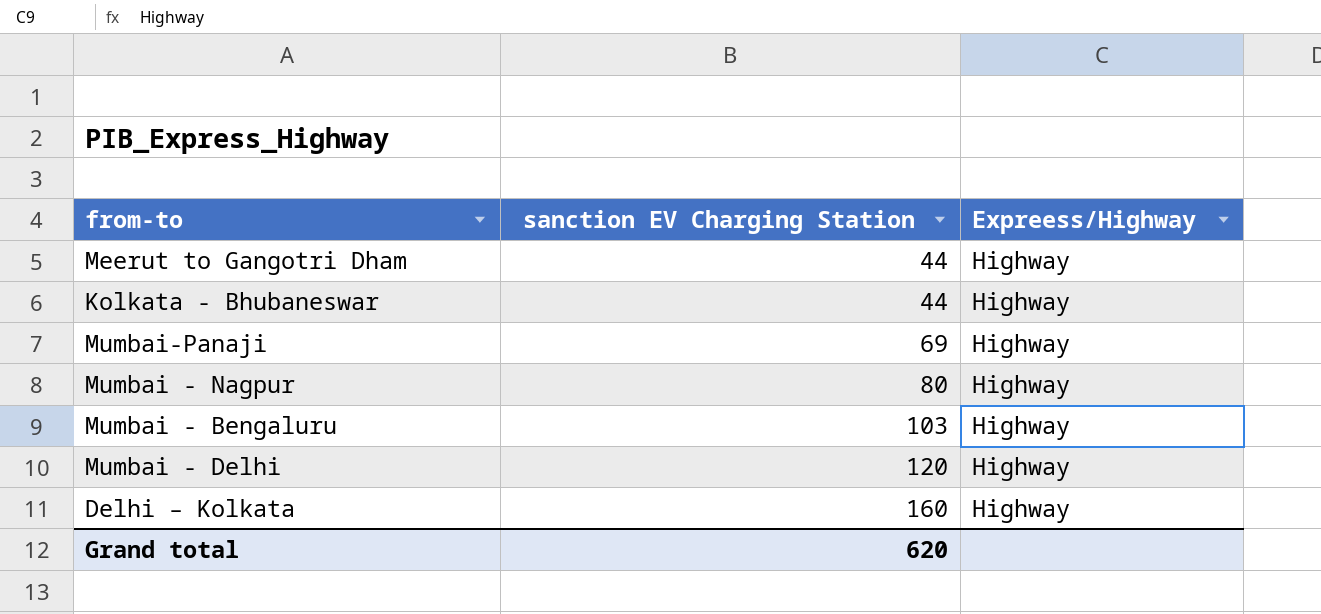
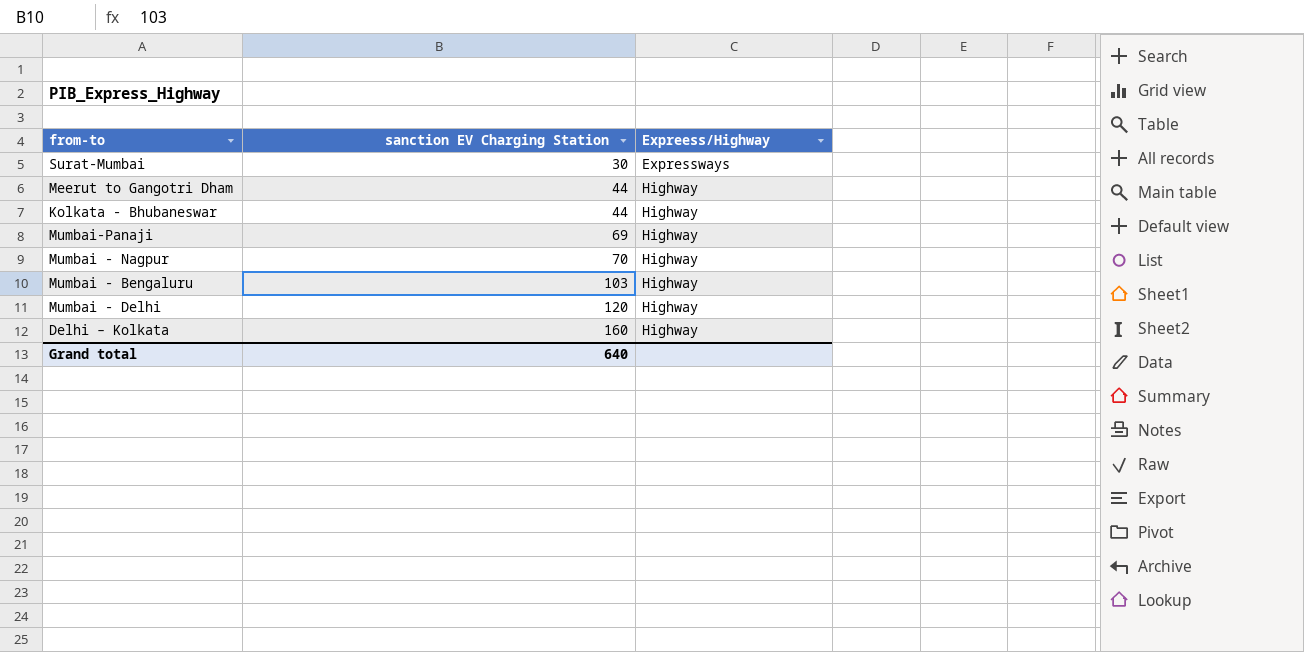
row Surat-Mumbai: none -> 30 | Expressways
Mumbai - Nagpur | sanction EV Charging Station: 80 -> 70
Grand total | sanction EV Charging Station: 620 -> 640

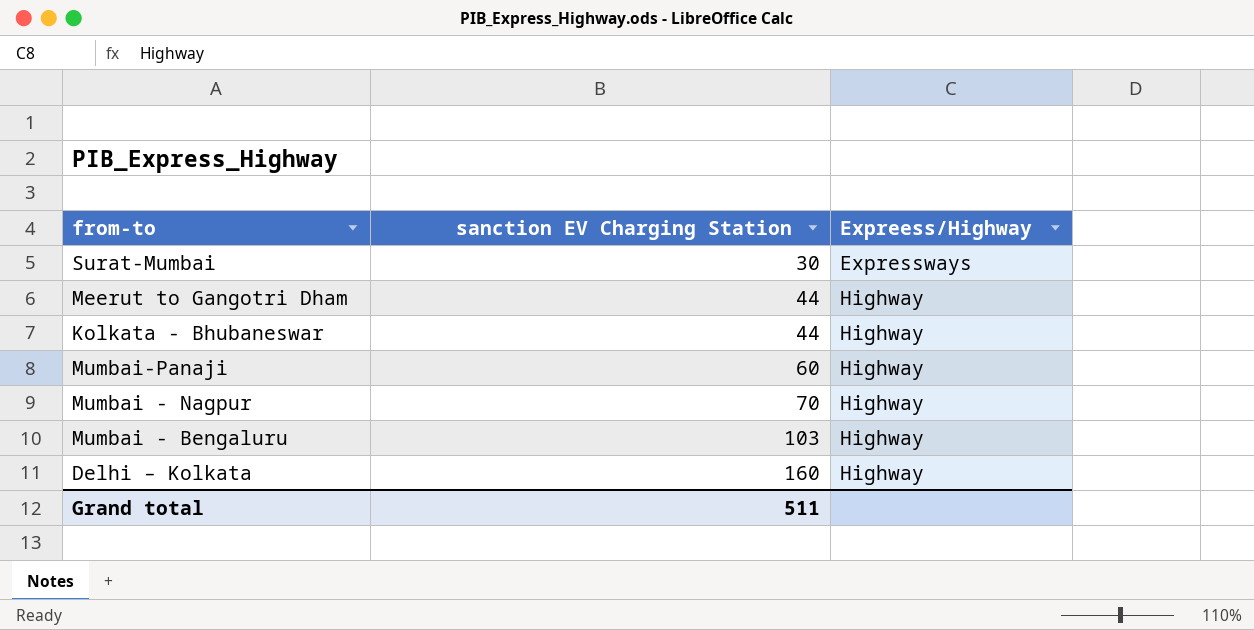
row Mumbai - Delhi: 120 | Highway -> none
Mumbai-Panaji | sanction EV Charging Station: 69 -> 60
Grand total | sanction EV Charging Station: 640 -> 511

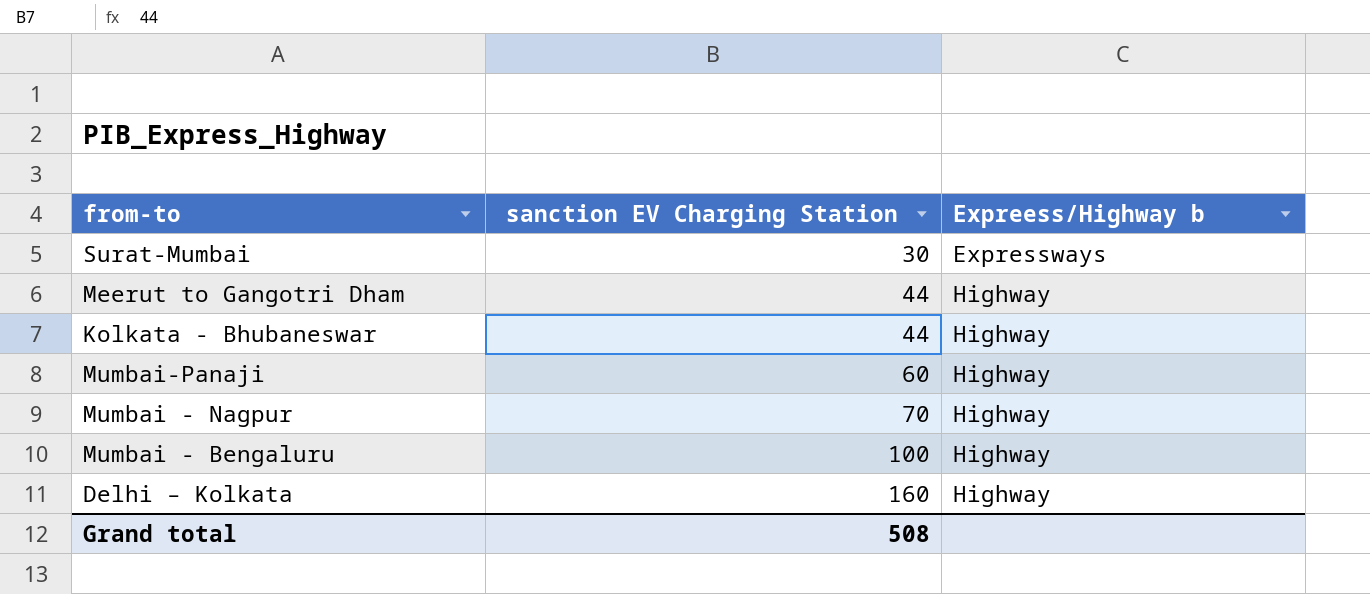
column name: Expreess/Highway -> Expreess/Highway b
Mumbai - Bengaluru | sanction EV Charging Station: 103 -> 100
Grand total | sanction EV Charging Station: 511 -> 508

